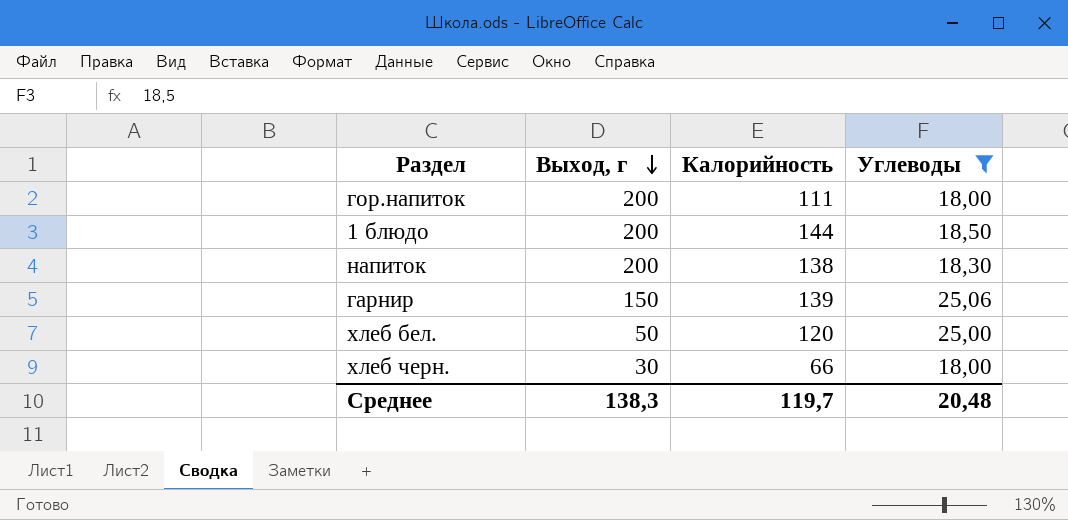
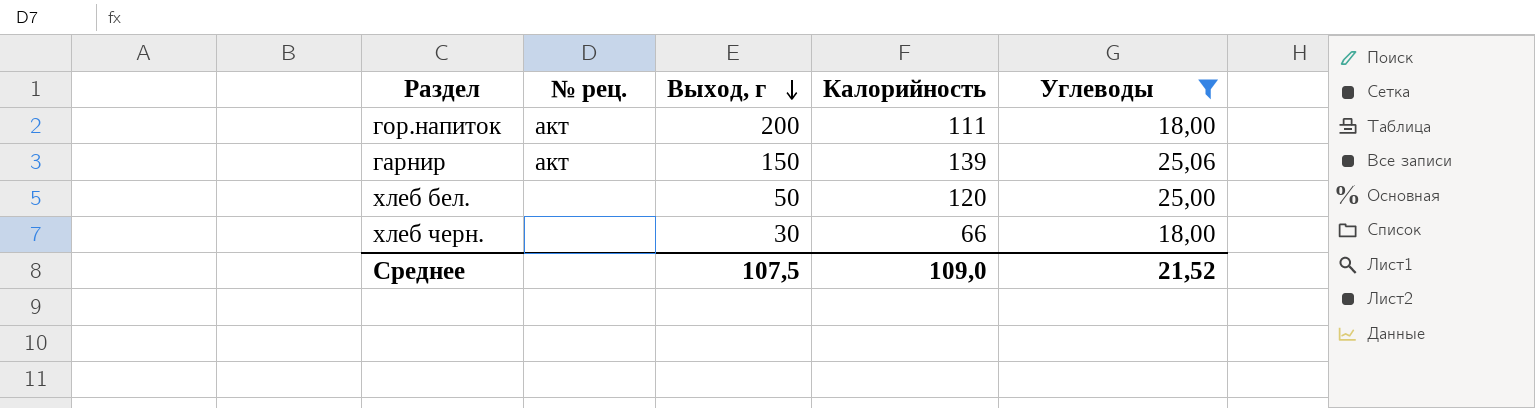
column № рец. | position: none -> 2
row 1 блюдо: 200 | 144 | 18,50 -> none
row напиток: 200 | 138 | 18,30 -> none
Среднее | Выход, г: 138,3 -> 107,5
Среднее | Калорийность: 119,7 -> 109,0
Среднее | Углеводы: 20,48 -> 21,52

